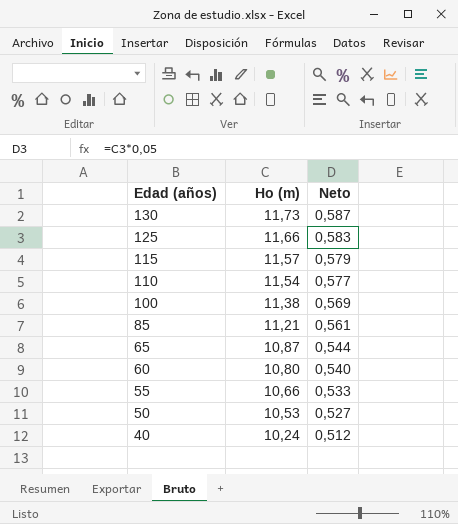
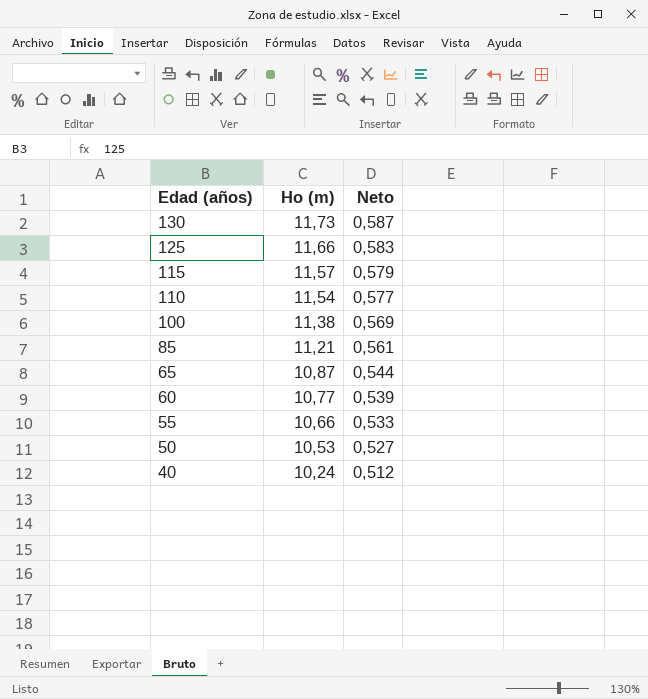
60 | Ho (m): 10,80 -> 10,77
60 | Neto: 0,540 -> 0,539

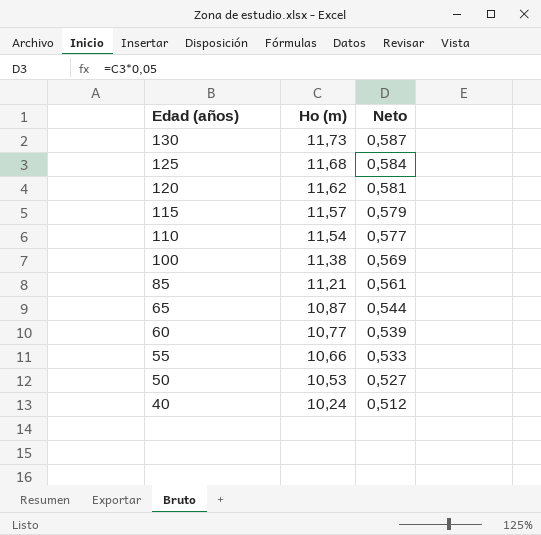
125 | Ho (m): 11,66 -> 11,68
125 | Neto: 0,583 -> 0,584
row 120: none -> 11,62 | 0,581

